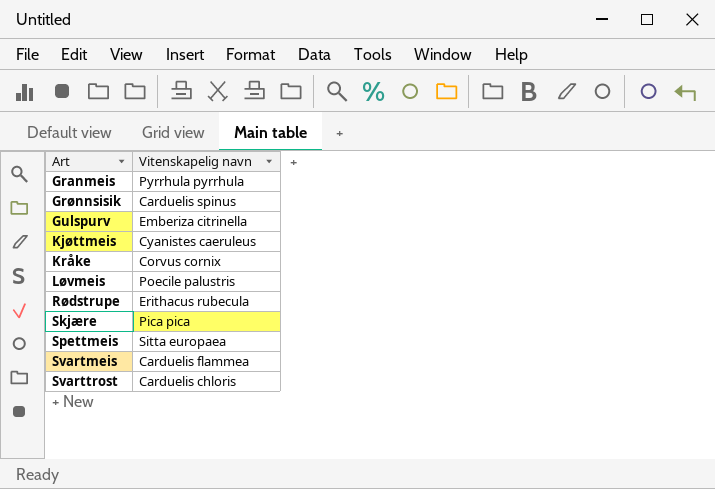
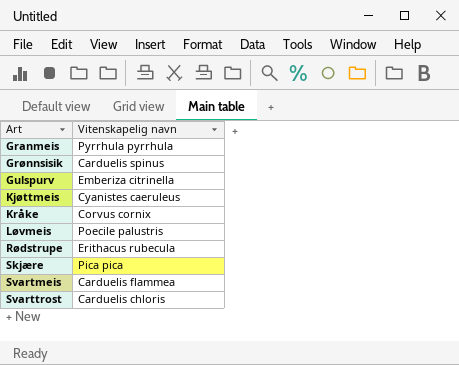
row Spettmeis: Sitta europaea -> none

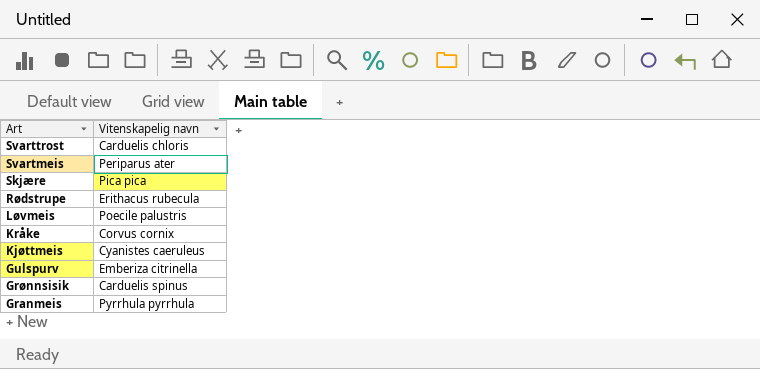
row order: Art ascending -> Art descending
Svartmeis | Vitenskapelig navn: Carduelis flammea -> Periparus ater

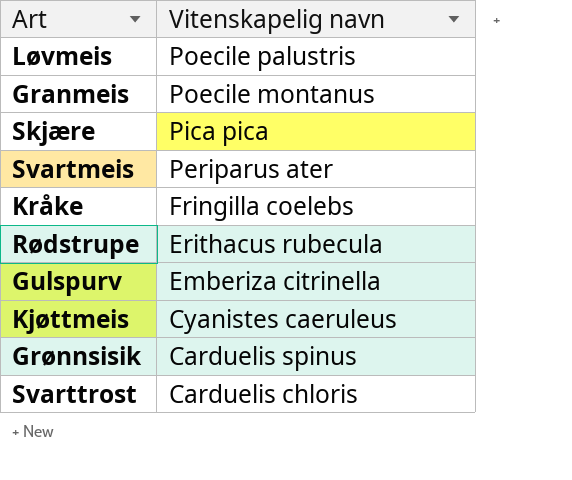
row order: Art descending -> Vitenskapelig navn descending
Granmeis | Vitenskapelig navn: Pyrrhula pyrrhula -> Poecile montanus
Kråke | Vitenskapelig navn: Corvus cornix -> Fringilla coelebs

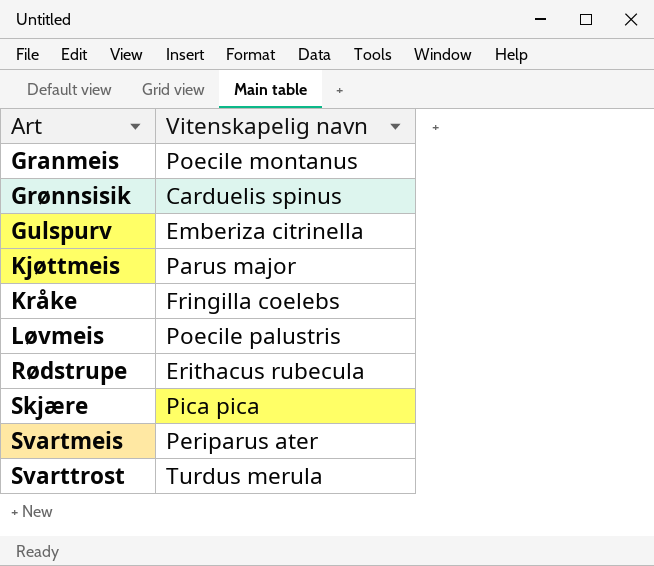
row order: Vitenskapelig navn descending -> Art ascending
Kjøttmeis | Vitenskapelig navn: Cyanistes caeruleus -> Parus major
Svarttrost | Vitenskapelig navn: Carduelis chloris -> Turdus merula

